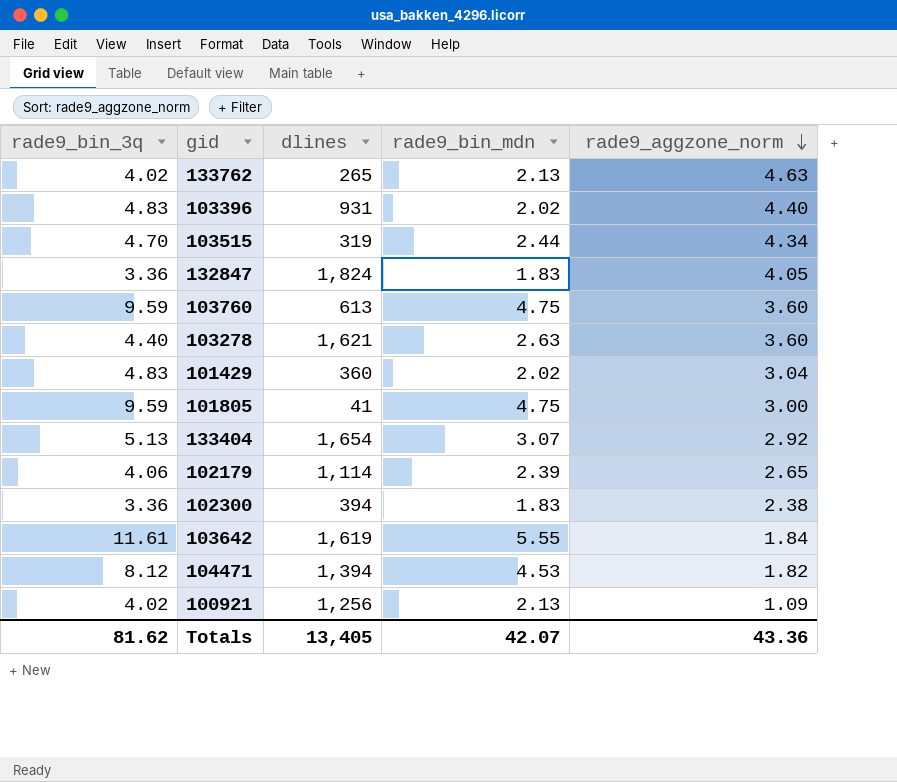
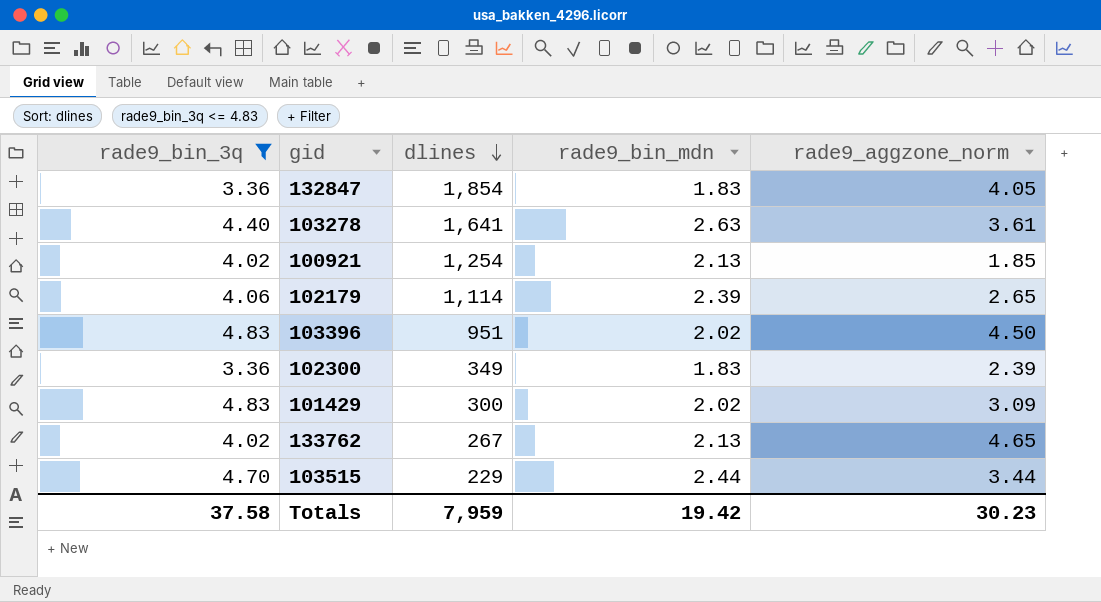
filter: none -> rade9_bin_3q <= 4.83
row order: rade9_aggzone_norm descending -> dlines descending
132847 | dlines: 1,824 -> 1,854
103278 | dlines: 1,621 -> 1,641
103278 | rade9_aggzone_norm: 3.60 -> 3.61
100921 | dlines: 1,256 -> 1,254
100921 | rade9_aggzone_norm: 1.09 -> 1.85
103396 | dlines: 931 -> 951
103396 | rade9_aggzone_norm: 4.40 -> 4.50
102300 | dlines: 394 -> 349
102300 | rade9_aggzone_norm: 2.38 -> 2.39
101429 | dlines: 360 -> 300
101429 | rade9_aggzone_norm: 3.04 -> 3.09
133762 | dlines: 265 -> 267
133762 | rade9_aggzone_norm: 4.63 -> 4.65
103515 | dlines: 319 -> 229
103515 | rade9_aggzone_norm: 4.34 -> 3.44
Totals | rade9_bin_3q: 81.62 -> 37.58
Totals | dlines: 13,405 -> 7,959
Totals | rade9_bin_mdn: 42.07 -> 19.42
Totals | rade9_aggzone_norm: 43.36 -> 30.23

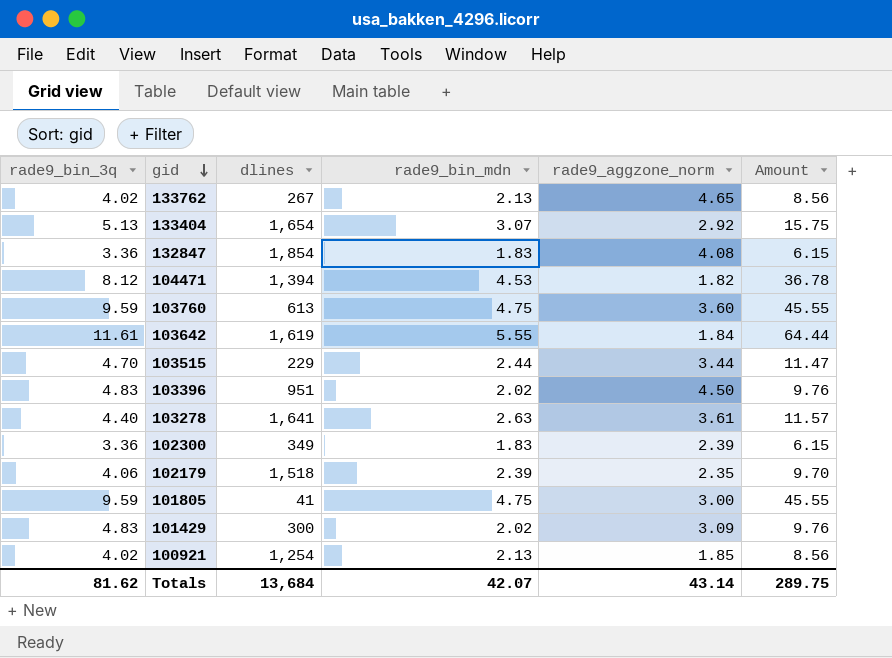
filter: rade9_bin_3q <= 4.83 -> none
row order: dlines descending -> gid descending
column Amount | formula: none -> [rade9_bin_3q] * [rade9_bin_mdn]
132847 | rade9_aggzone_norm: 4.05 -> 4.08
102179 | dlines: 1,114 -> 1,518
102179 | rade9_aggzone_norm: 2.65 -> 2.35
Totals | rade9_bin_3q: 37.58 -> 81.62
Totals | dlines: 7,959 -> 13,684
Totals | rade9_bin_mdn: 19.42 -> 42.07
Totals | rade9_aggzone_norm: 30.23 -> 43.14

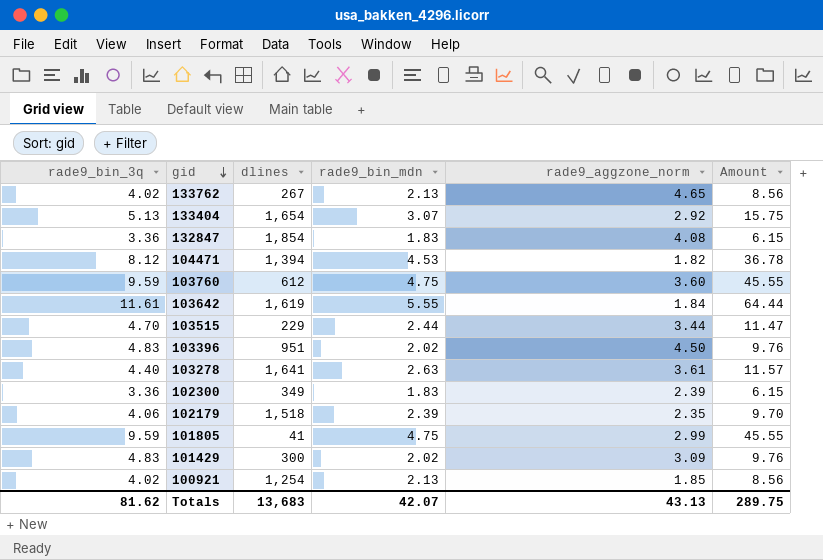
103760 | dlines: 613 -> 612
101805 | rade9_aggzone_norm: 3.00 -> 2.99
Totals | dlines: 13,684 -> 13,683
Totals | rade9_aggzone_norm: 43.14 -> 43.13

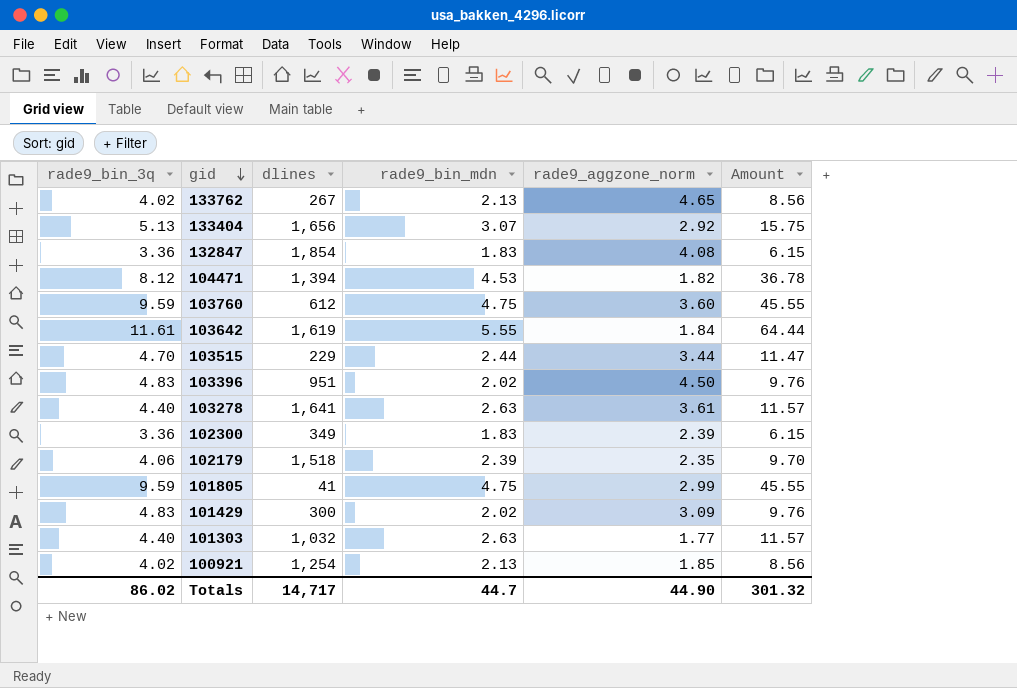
133404 | dlines: 1,654 -> 1,656
row 101303: none -> 4.40 | 1,032 | 2.63 | 1.77 | 11.57
Totals | rade9_bin_3q: 81.62 -> 86.02
Totals | dlines: 13,683 -> 14,717
Totals | rade9_bin_mdn: 42.07 -> 44.7
Totals | rade9_aggzone_norm: 43.13 -> 44.90
Totals | Amount: 289.75 -> 301.32

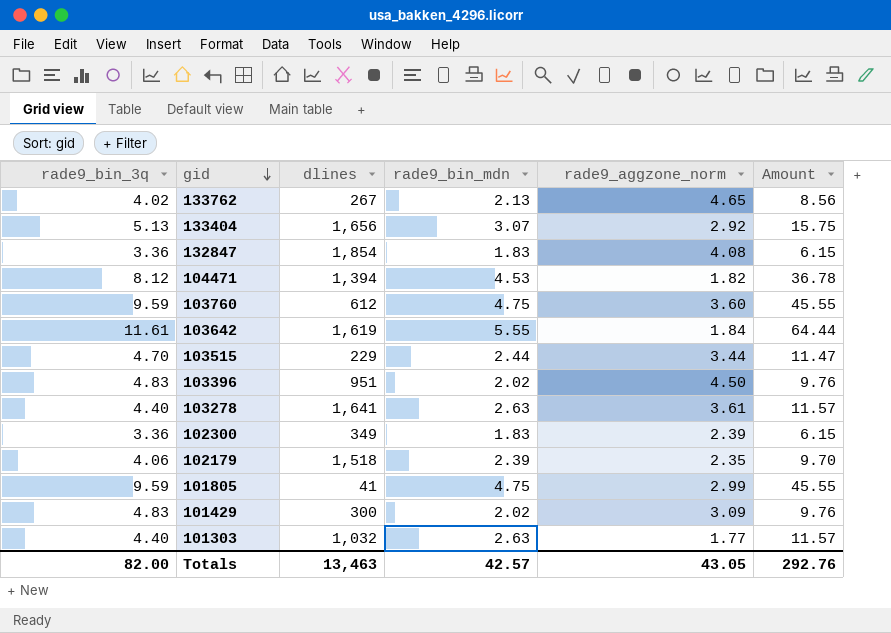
row 100921: 4.02 | 1,254 | 2.13 | 1.85 | 8.56 -> none
Totals | rade9_bin_3q: 86.02 -> 82.00
Totals | dlines: 14,717 -> 13,463
Totals | rade9_bin_mdn: 44.7 -> 42.57
Totals | rade9_aggzone_norm: 44.90 -> 43.05
Totals | Amount: 301.32 -> 292.76

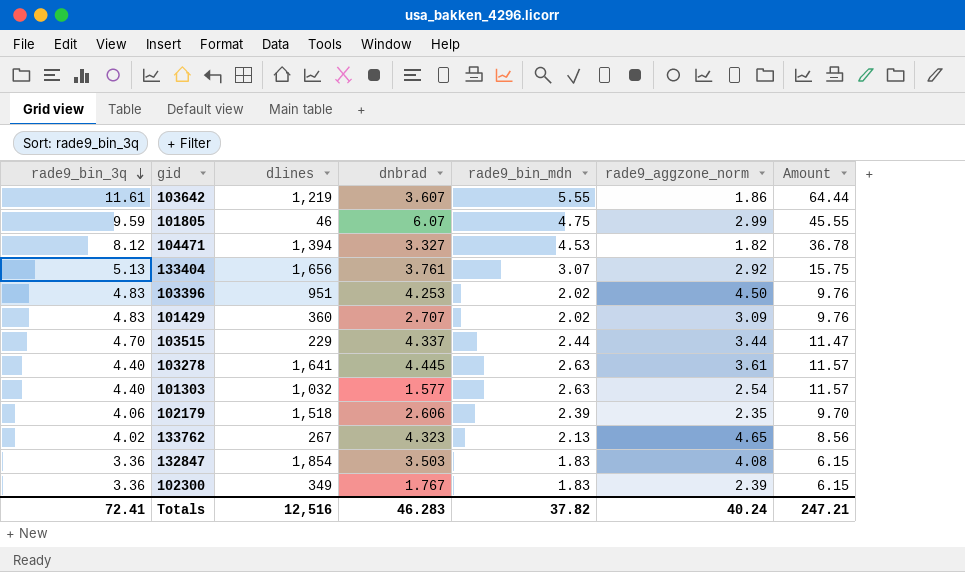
row order: gid descending -> rade9_bin_3q descending
column dnbrad | position: none -> 4
row 103760: 9.59 | 612 | 4.75 | 3.60 | 45.55 -> none
103642 | dlines: 1,619 -> 1,219
103642 | rade9_aggzone_norm: 1.84 -> 1.86
101805 | dlines: 41 -> 46
101429 | dlines: 300 -> 360
101303 | rade9_aggzone_norm: 1.77 -> 2.54
Totals | rade9_bin_3q: 82.00 -> 72.41
Totals | dlines: 13,463 -> 12,516
Totals | rade9_bin_mdn: 42.57 -> 37.82
Totals | rade9_aggzone_norm: 43.05 -> 40.24
Totals | Amount: 292.76 -> 247.21

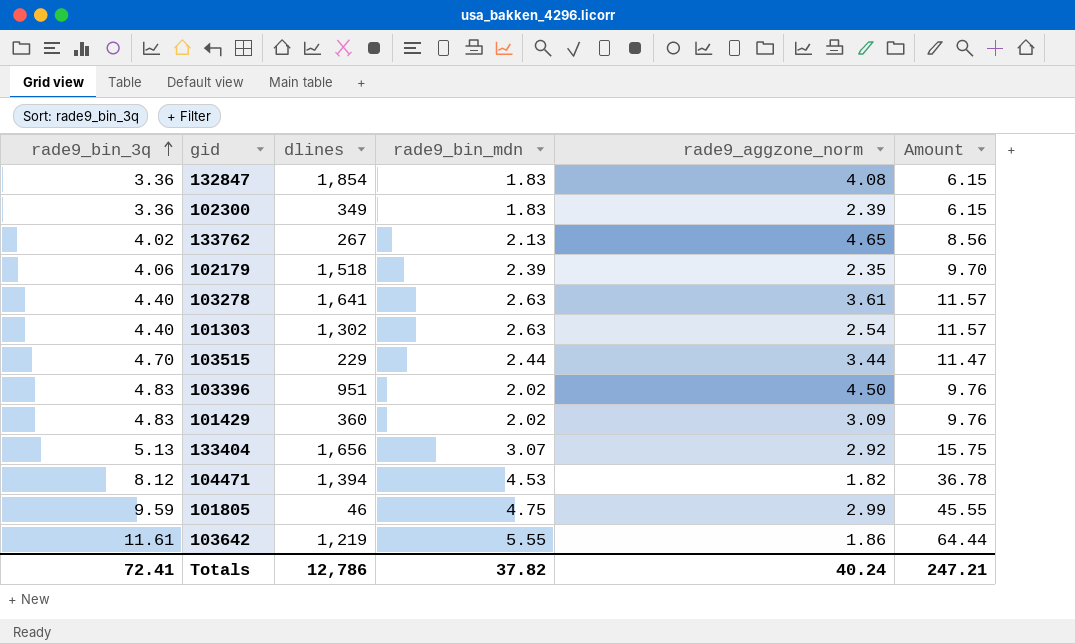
row order: rade9_bin_3q descending -> rade9_bin_3q ascending
column dnbrad | position: 4 -> none
101303 | dlines: 1,032 -> 1,302
Totals | dlines: 12,516 -> 12,786

